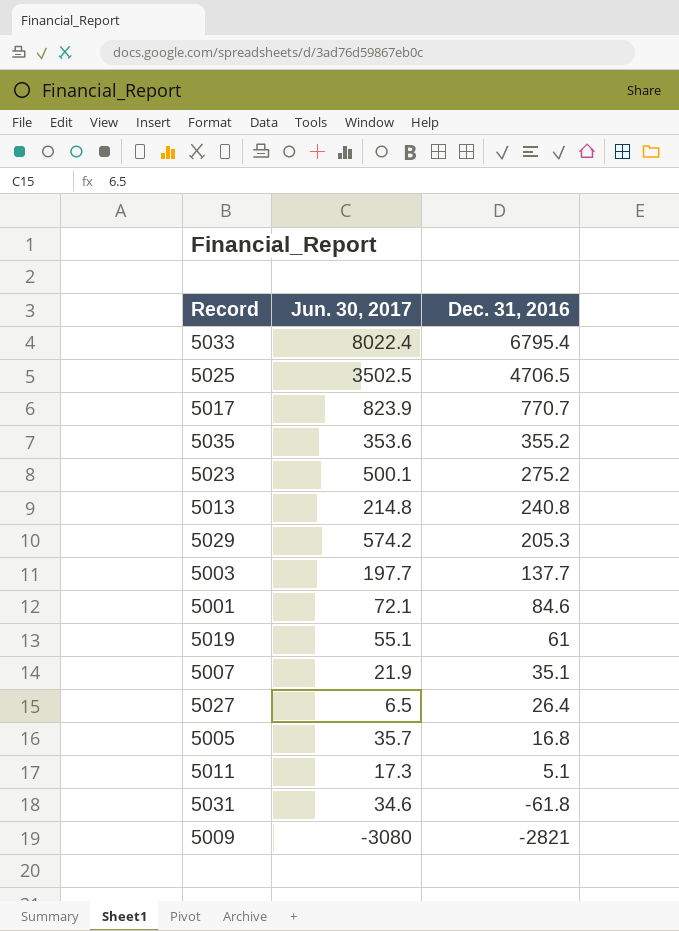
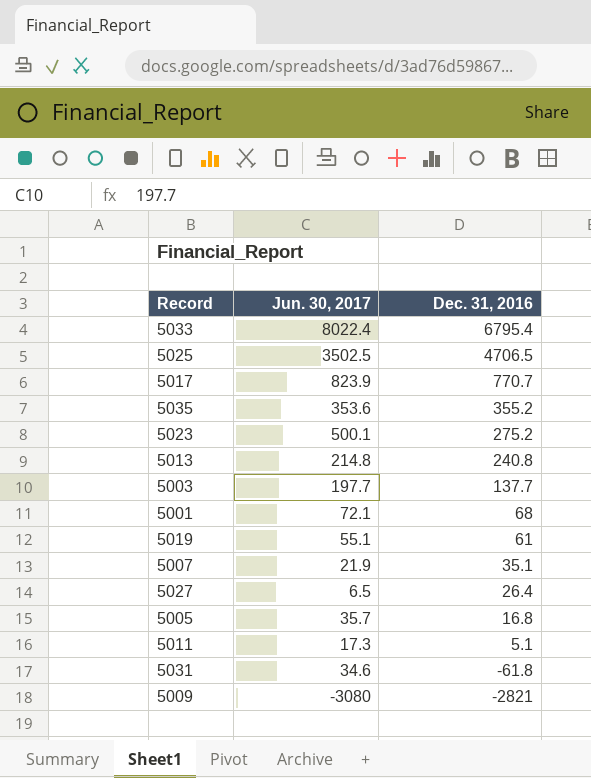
row 5029: 574.2 | 205.3 -> none
5001 | Dec. 31, 2016: 84.6 -> 68

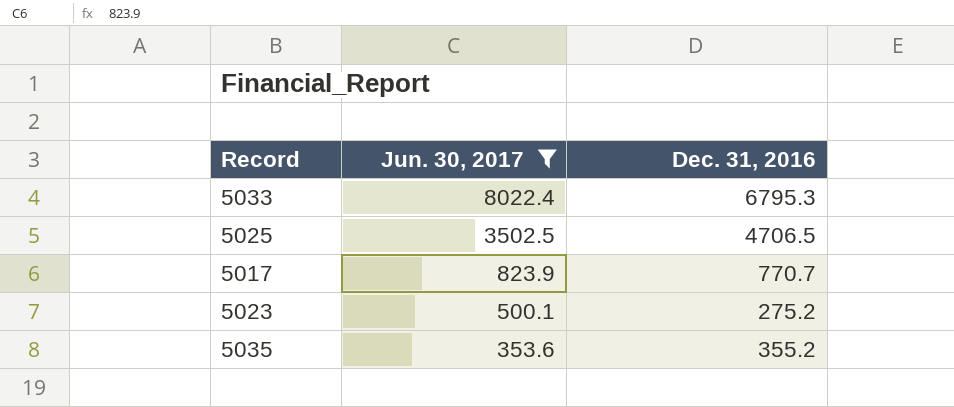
filter: none -> Jun. 30, 2017 >= 353.6
row order: Dec. 31, 2016 descending -> Jun. 30, 2017 descending
5033 | Dec. 31, 2016: 6795.4 -> 6795.3

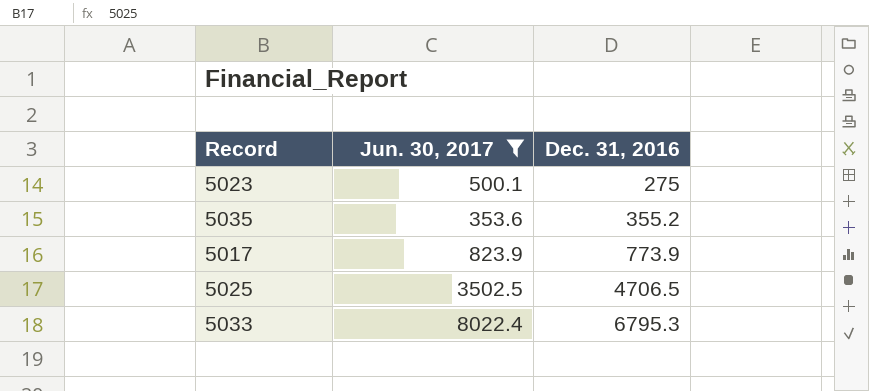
row order: Jun. 30, 2017 descending -> Dec. 31, 2016 ascending
5023 | Dec. 31, 2016: 275.2 -> 275
5017 | Dec. 31, 2016: 770.7 -> 773.9

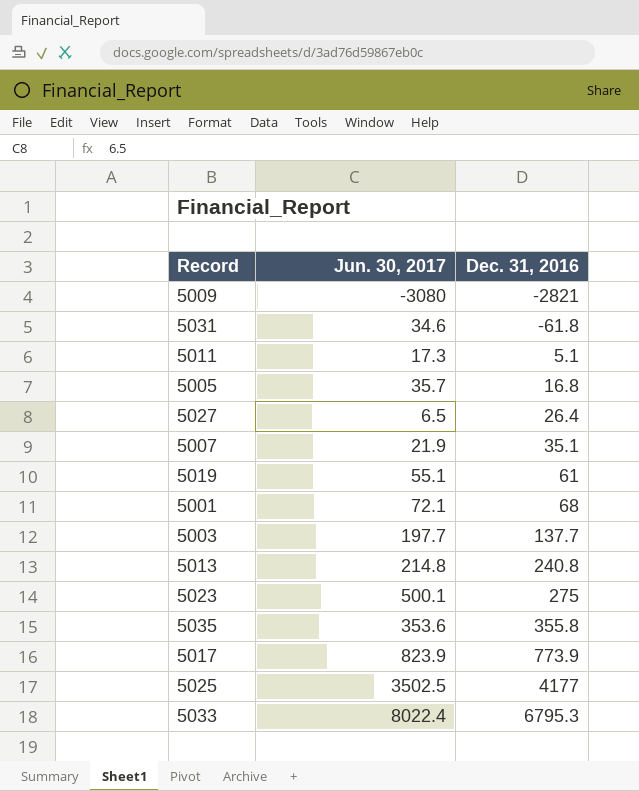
filter: Jun. 30, 2017 >= 353.6 -> none
5035 | Dec. 31, 2016: 355.2 -> 355.8
5025 | Dec. 31, 2016: 4706.5 -> 4177

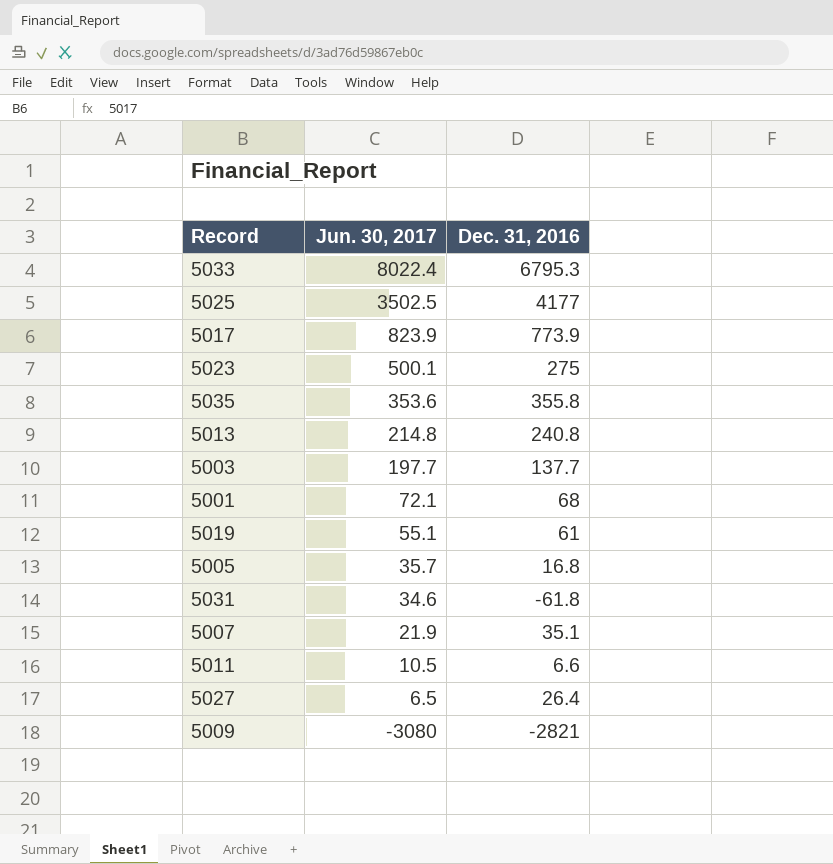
row order: Dec. 31, 2016 ascending -> Jun. 30, 2017 descending
5011 | Jun. 30, 2017: 17.3 -> 10.5
5011 | Dec. 31, 2016: 5.1 -> 6.6

